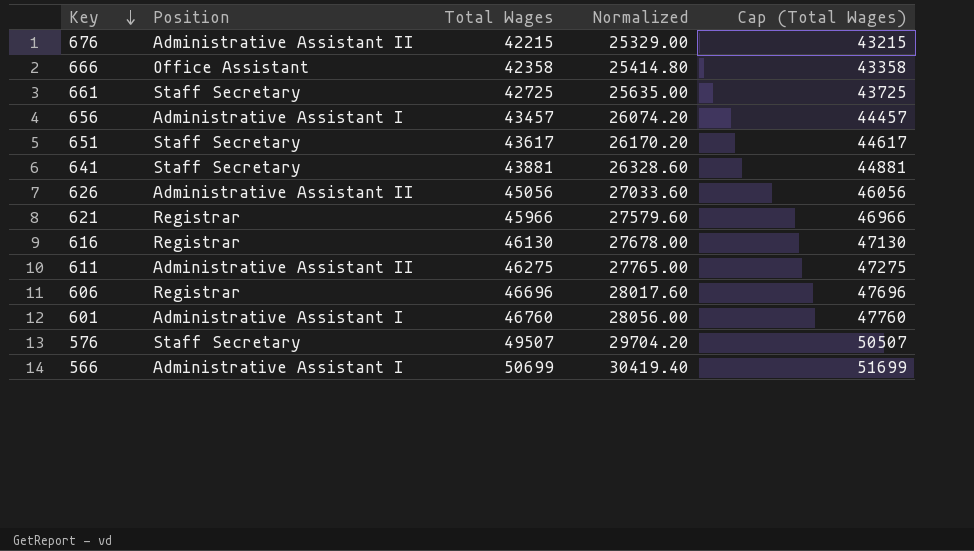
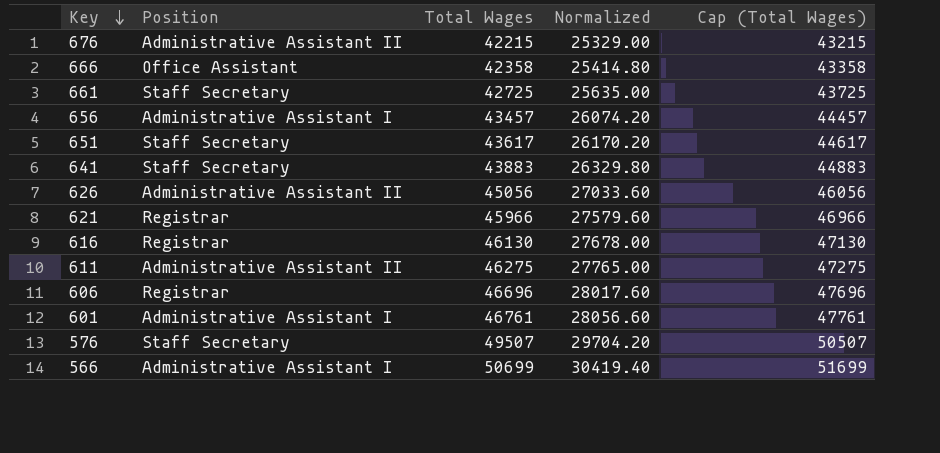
641 | Total Wages: 43881 -> 43883
641 | Normalized: 26328.60 -> 26329.80
641 | Cap (Total Wages): 44881 -> 44883
601 | Total Wages: 46760 -> 46761
601 | Normalized: 28056.00 -> 28056.60
601 | Cap (Total Wages): 47760 -> 47761

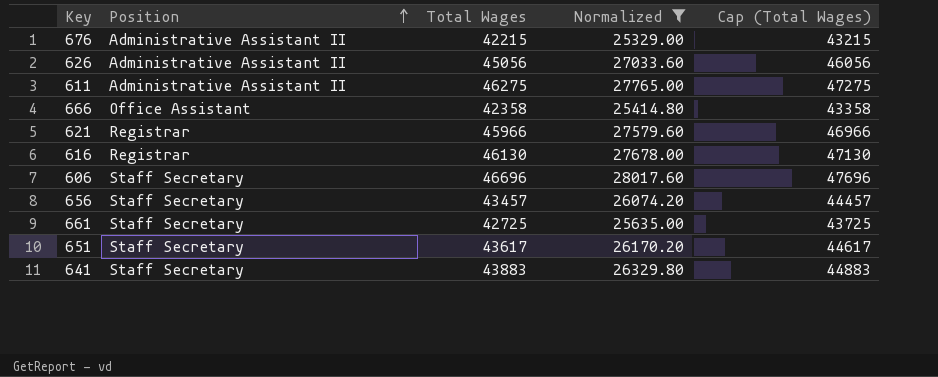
filter: none -> Normalized <= 28017.60
row order: Key descending -> Position ascending
606 | Position: Registrar -> Staff Secretary
656 | Position: Administrative Assistant I -> Staff Secretary

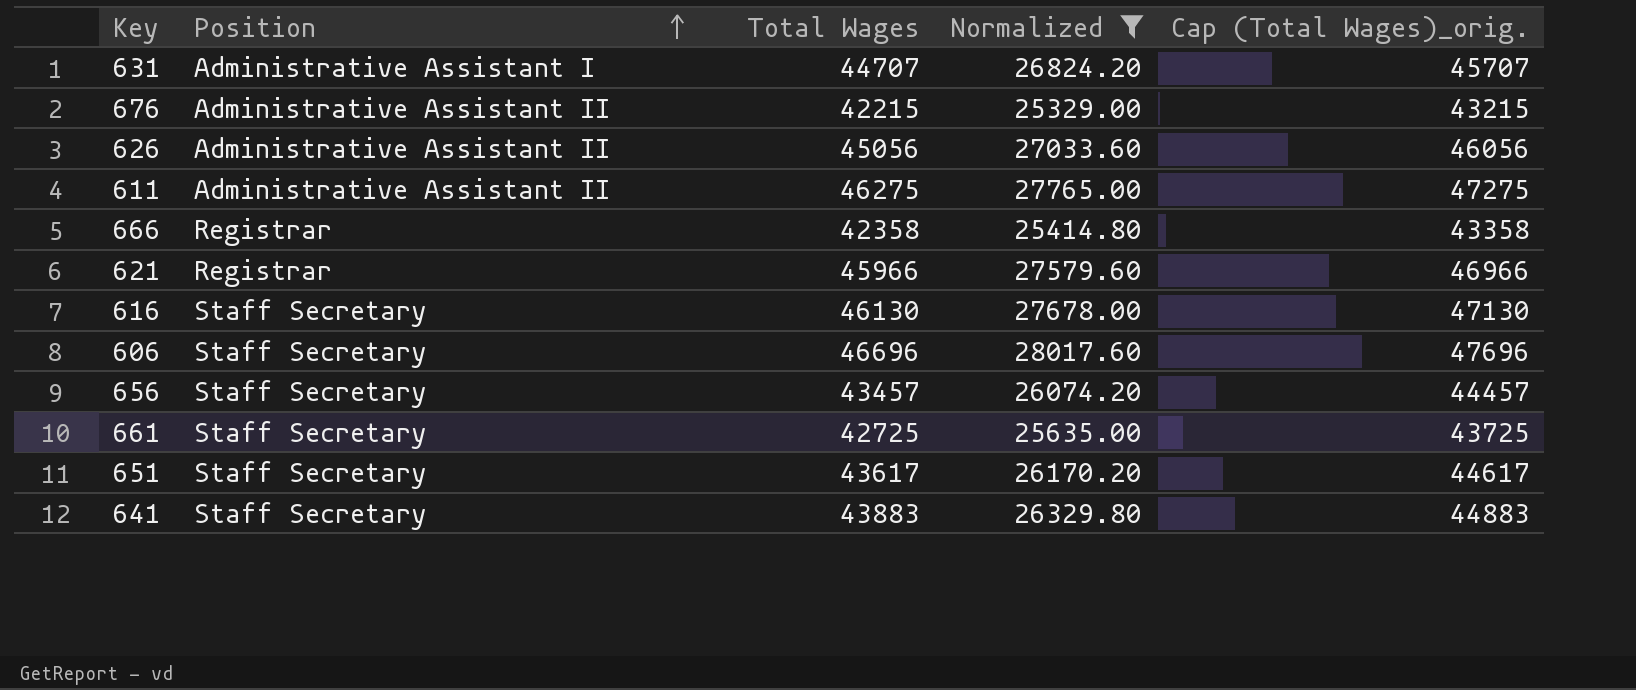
column name: Cap (Total Wages) -> Cap (Total Wages)_orig.
row 631: none -> Administrative Assistant I | 44707 | 26824.20 | 45707
666 | Position: Office Assistant -> Registrar
616 | Position: Registrar -> Staff Secretary

